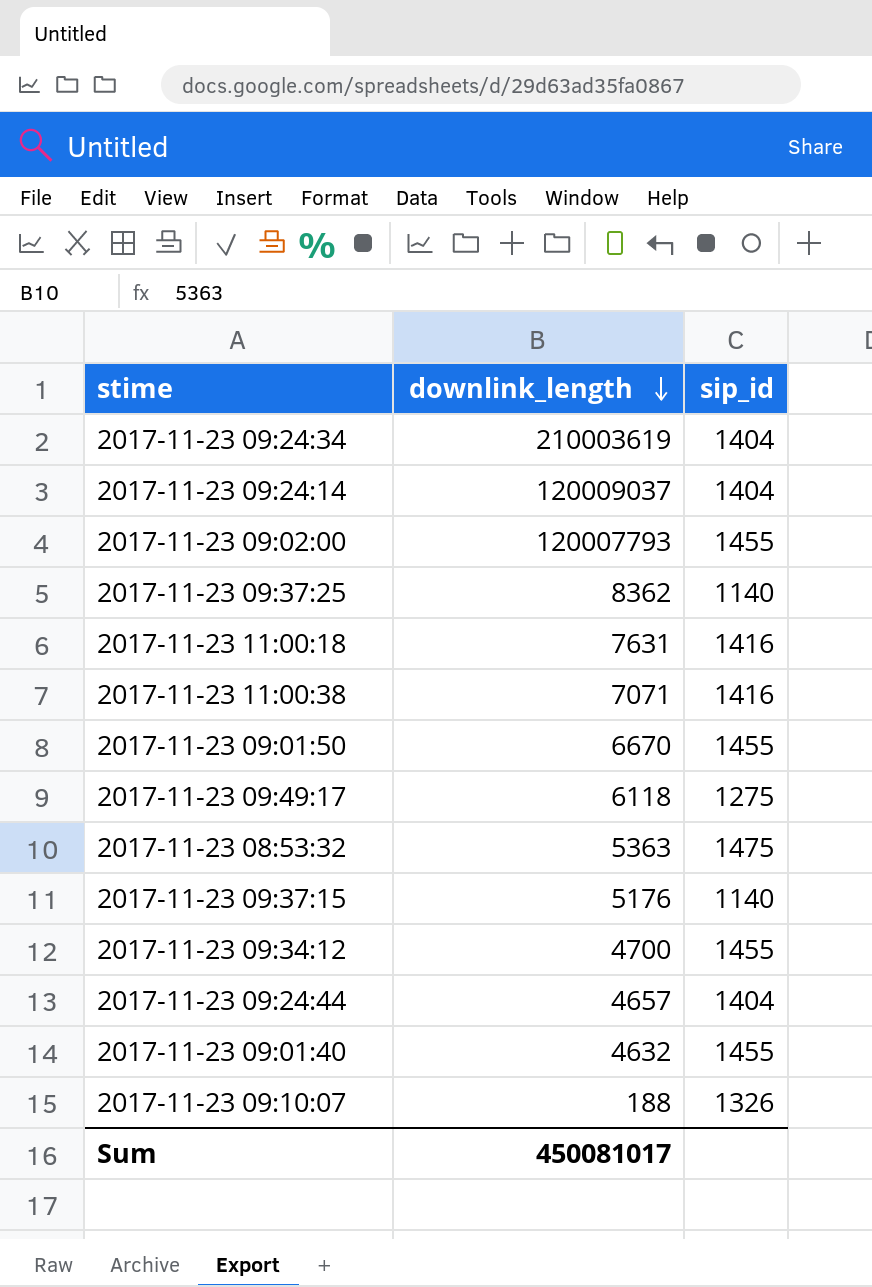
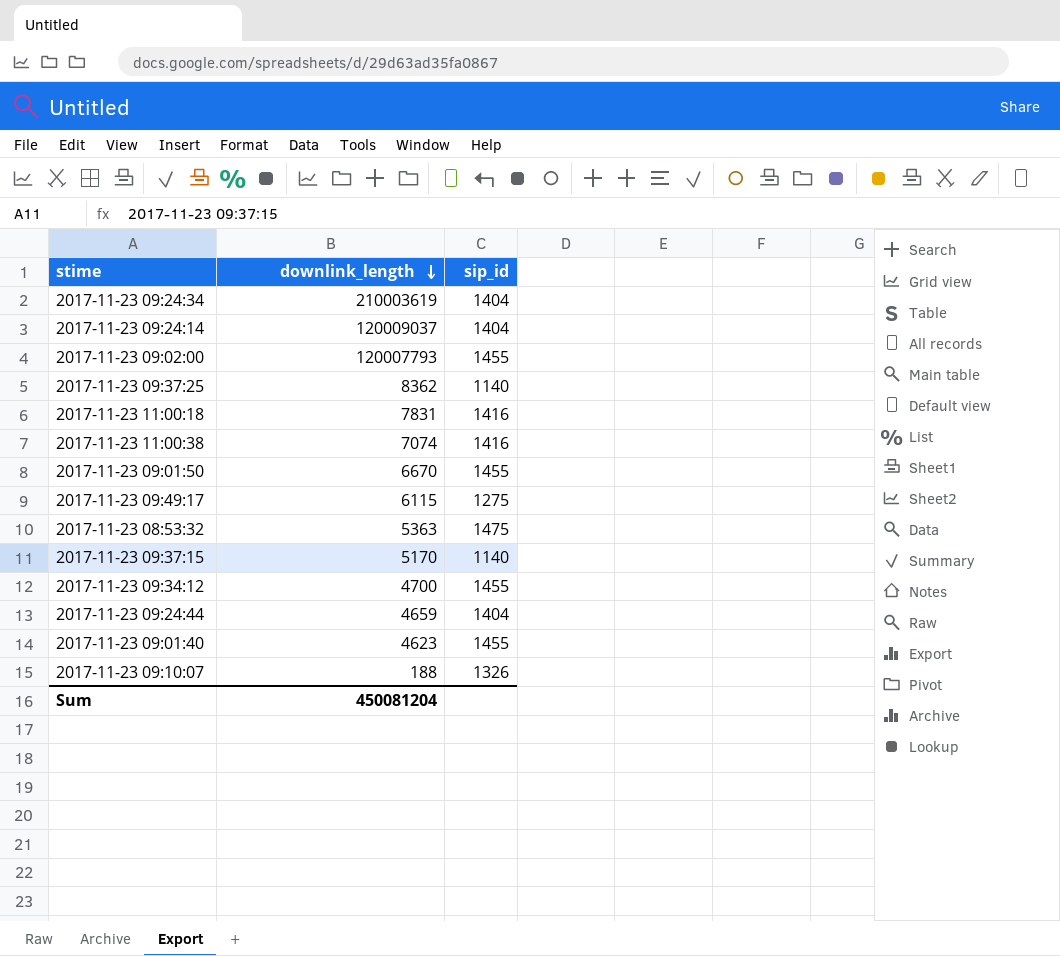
2017-11-23 11:00:18 | downlink_length: 7631 -> 7831
2017-11-23 11:00:38 | downlink_length: 7071 -> 7074
2017-11-23 09:49:17 | downlink_length: 6118 -> 6115
2017-11-23 09:37:15 | downlink_length: 5176 -> 5170
2017-11-23 09:24:44 | downlink_length: 4657 -> 4659
2017-11-23 09:01:40 | downlink_length: 4632 -> 4623
Sum | downlink_length: 450081017 -> 450081204

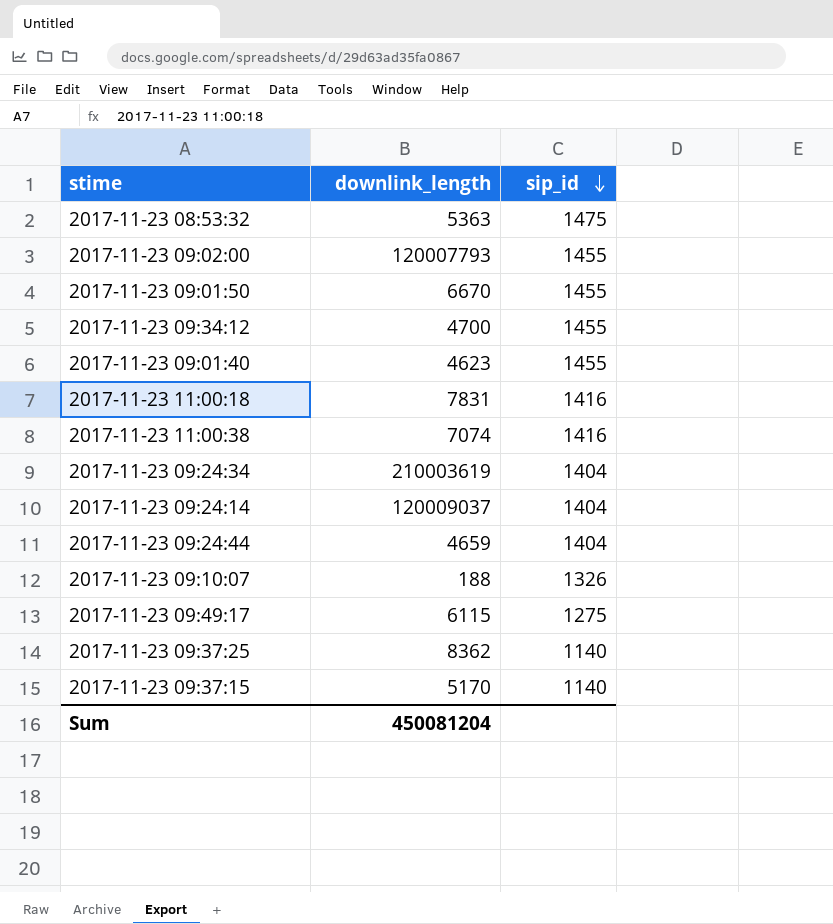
row order: downlink_length descending -> sip_id descending

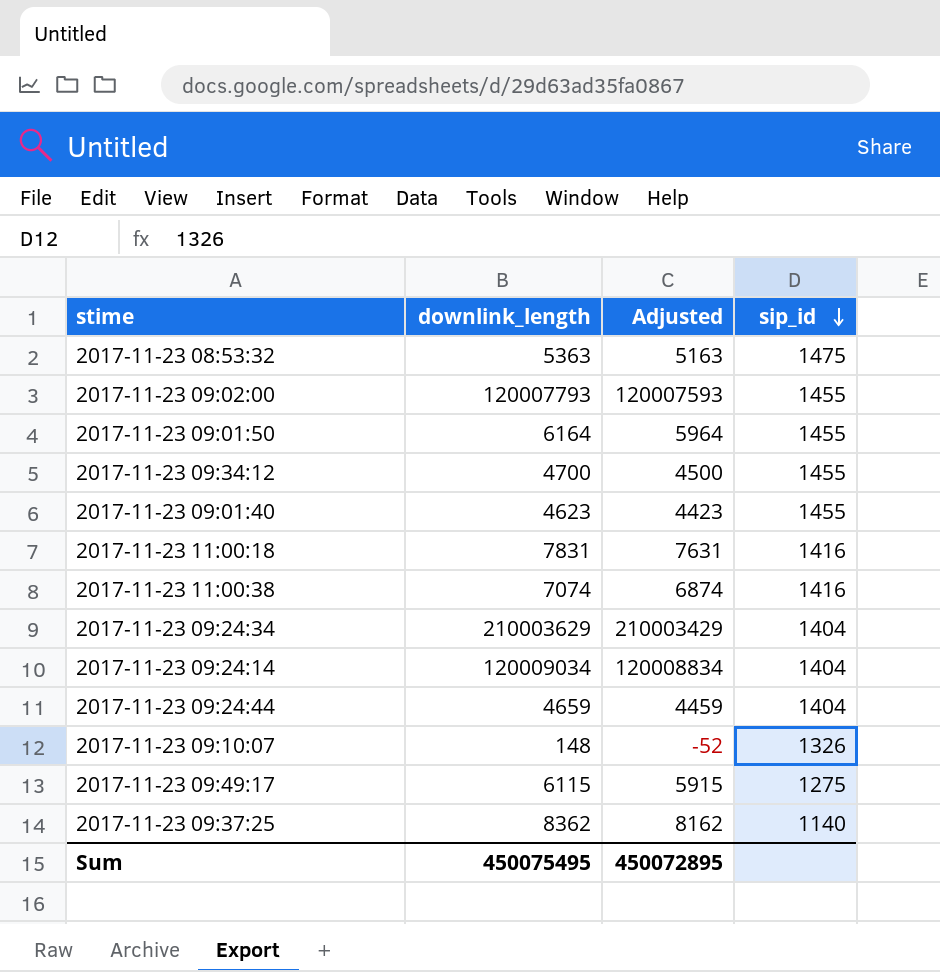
column Adjusted | formula: none -> [downlink_length] - 200
row 2017-11-23 09:37:15: 5170 | 1140 -> none
2017-11-23 09:01:50 | downlink_length: 6670 -> 6164
2017-11-23 09:24:34 | downlink_length: 210003619 -> 210003629
2017-11-23 09:24:14 | downlink_length: 120009037 -> 120009034
2017-11-23 09:10:07 | downlink_length: 188 -> 148
Sum | downlink_length: 450081204 -> 450075495

